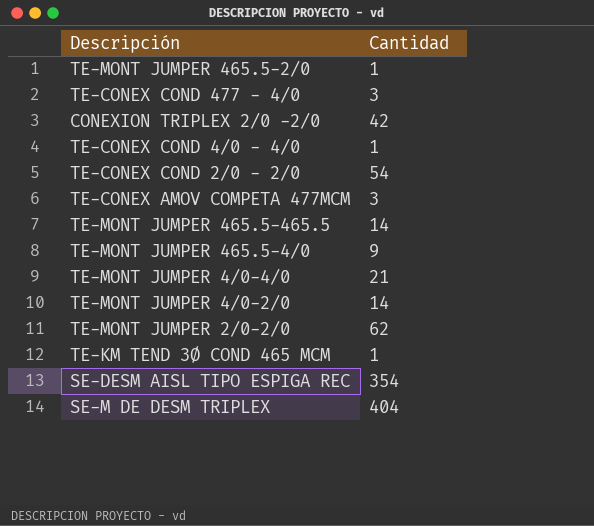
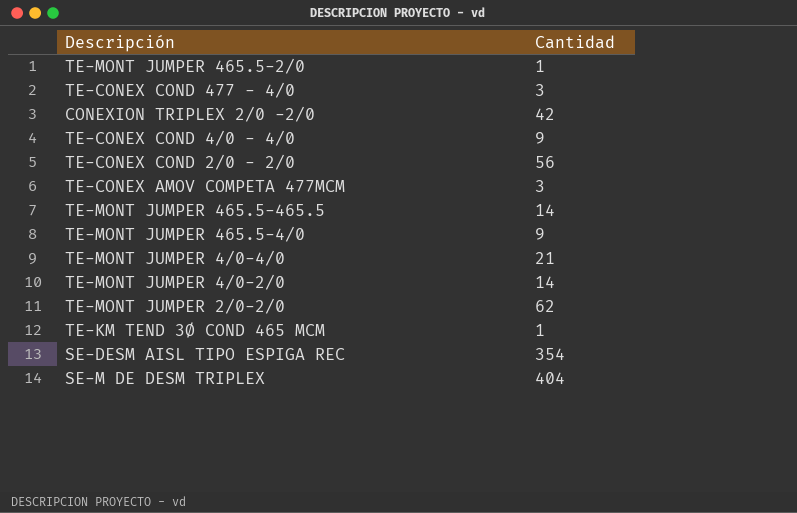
TE-CONEX COND 4/0 - 4/0 | Cantidad: 1 -> 9
TE-CONEX COND 2/0 - 2/0 | Cantidad: 54 -> 56

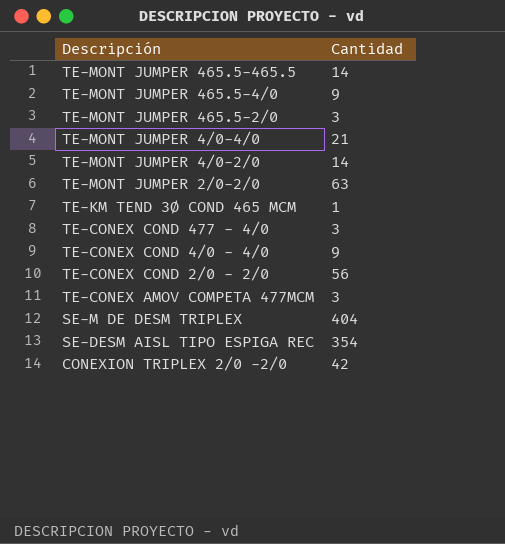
row order: none -> Descripción descending
TE-MONT JUMPER 465.5-2/0 | Cantidad: 1 -> 3
TE-MONT JUMPER 2/0-2/0 | Cantidad: 62 -> 63

